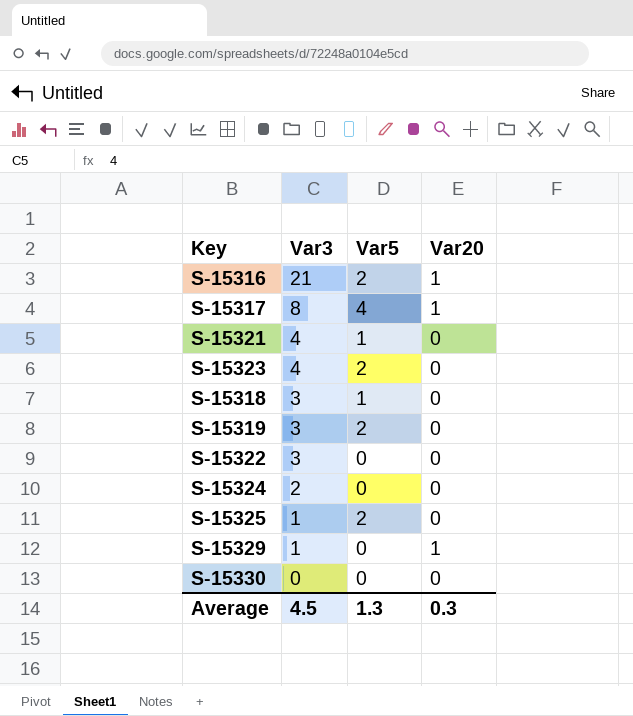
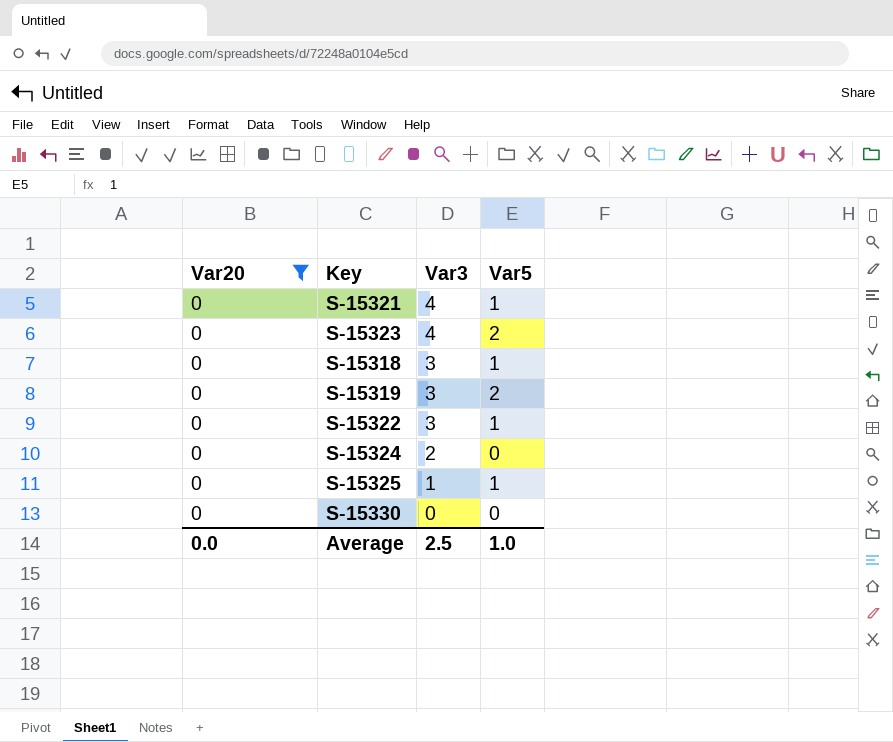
filter: none -> Var20 = 0
column Var20 | position: 4 -> 1
S-15322 | Var5: 0 -> 1
S-15325 | Var5: 2 -> 1
Average | Var20: 0.3 -> 0.0
Average | Var3: 4.5 -> 2.5
Average | Var5: 1.3 -> 1.0

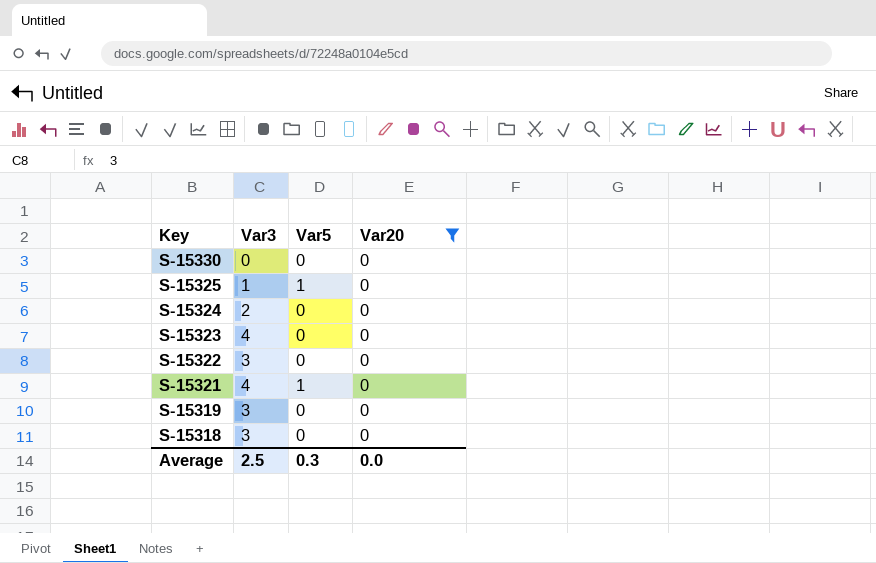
row order: Var3 descending -> Key descending
column Var20 | position: 1 -> 4
S-15323 | Var5: 2 -> 0
S-15322 | Var5: 1 -> 0
S-15319 | Var5: 2 -> 0
S-15318 | Var5: 1 -> 0
Average | Var5: 1.0 -> 0.3

